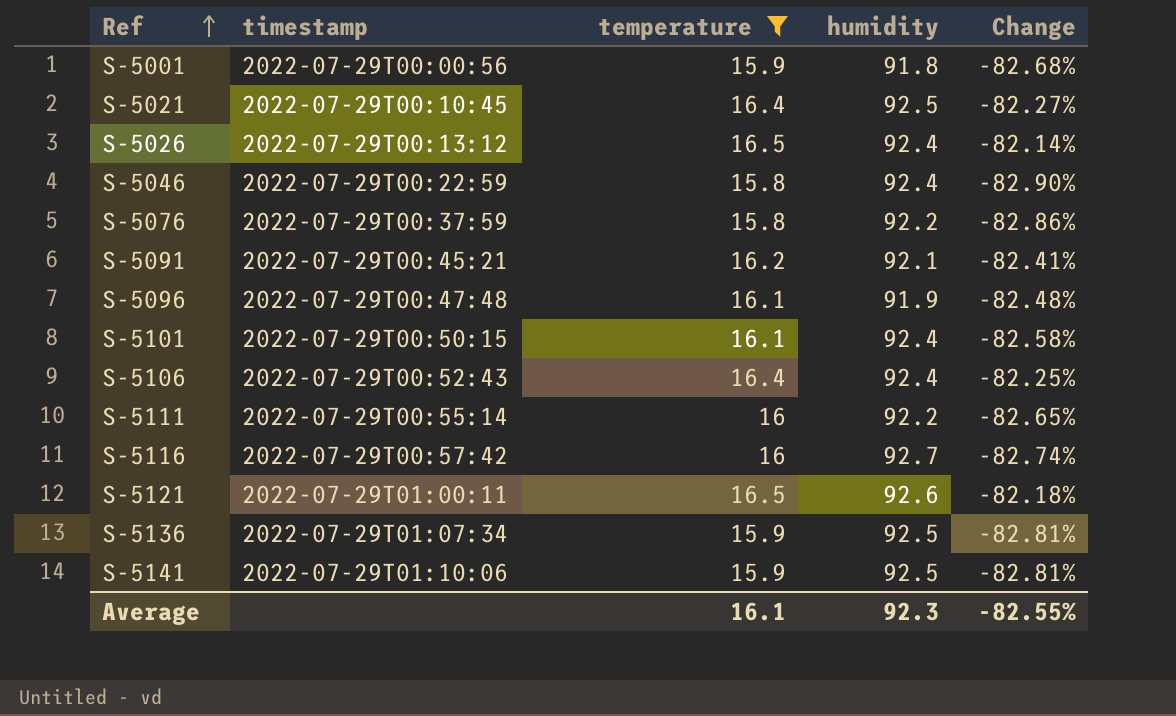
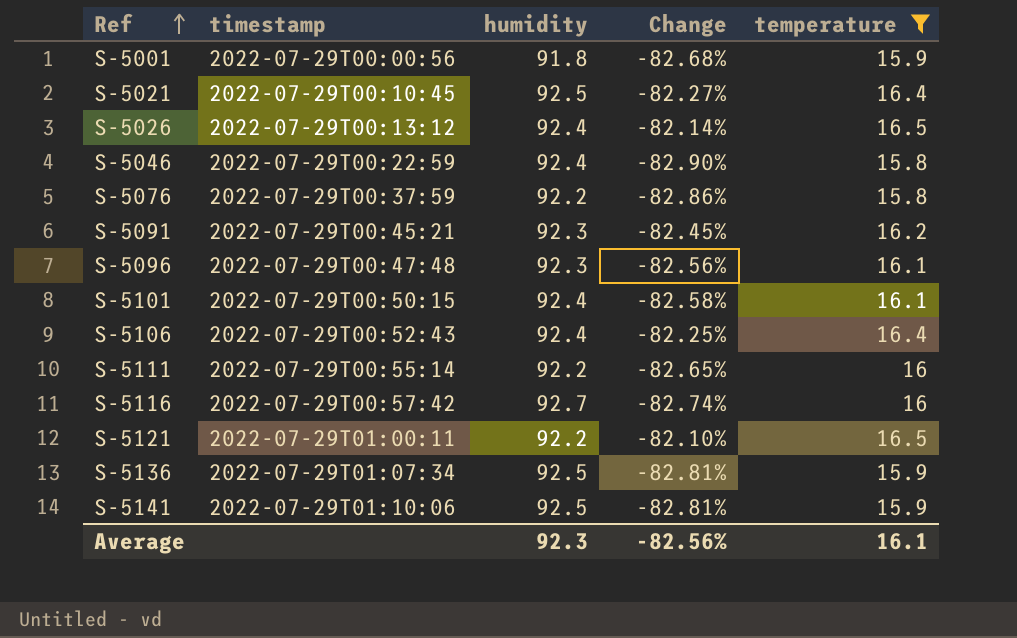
column temperature | position: 3 -> 5
S-5091 | humidity: 92.1 -> 92.3
S-5091 | Change: -82.41% -> -82.45%
S-5096 | humidity: 91.9 -> 92.3
S-5096 | Change: -82.48% -> -82.56%
S-5121 | humidity: 92.6 -> 92.2
S-5121 | Change: -82.18% -> -82.10%
Average | Change: -82.55% -> -82.56%

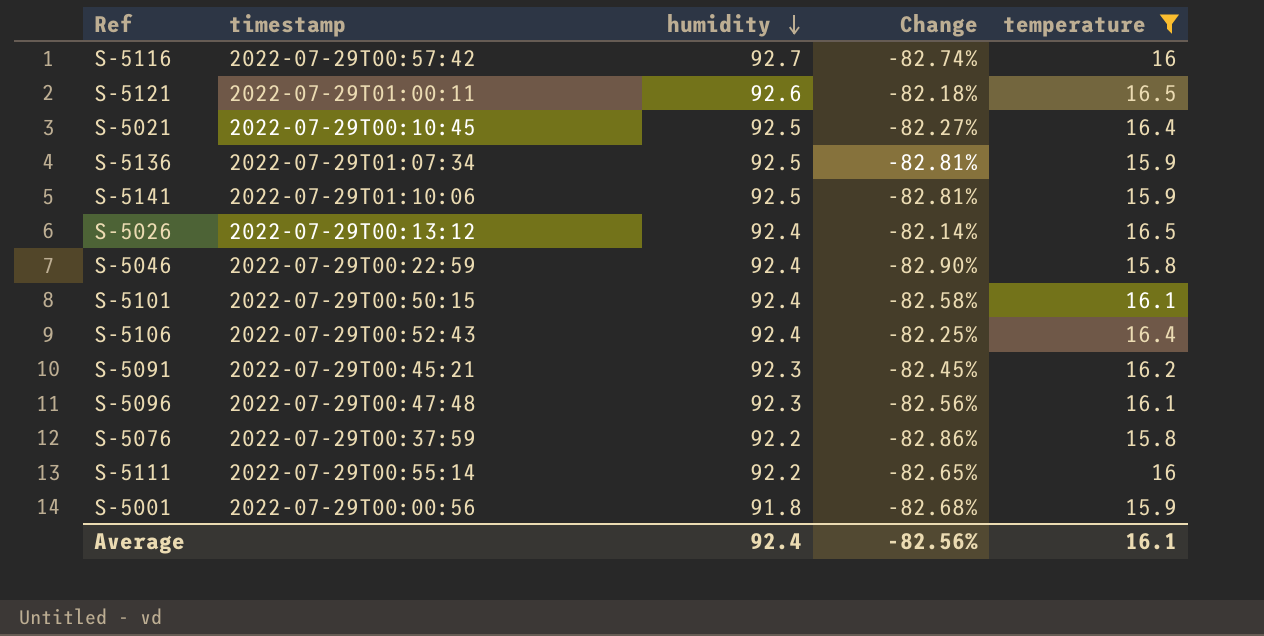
row order: Ref ascending -> humidity descending
S-5121 | humidity: 92.2 -> 92.6
S-5121 | Change: -82.10% -> -82.18%
Average | humidity: 92.3 -> 92.4

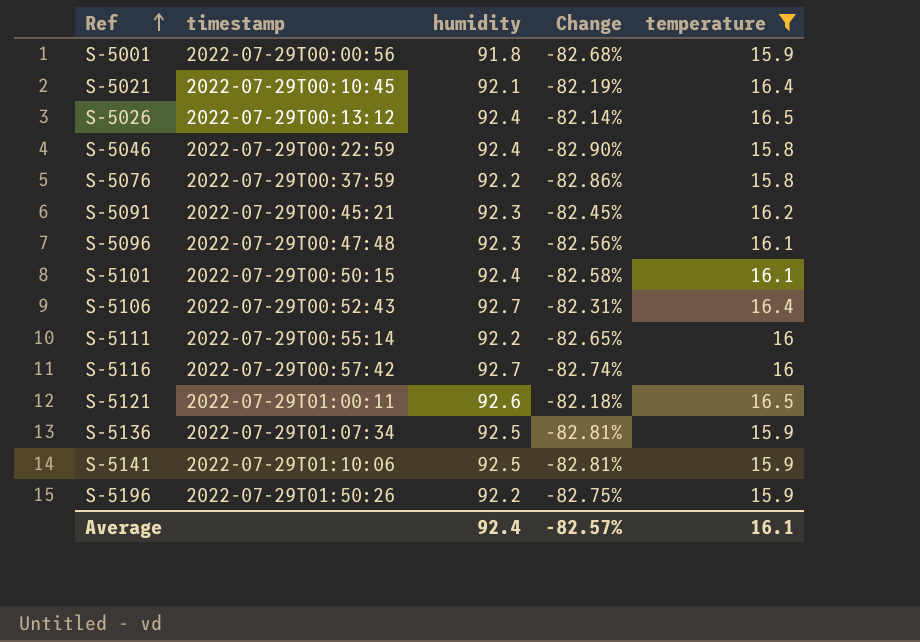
row order: humidity descending -> Ref ascending
S-5021 | humidity: 92.5 -> 92.1
S-5021 | Change: -82.27% -> -82.19%
S-5106 | humidity: 92.4 -> 92.7
S-5106 | Change: -82.25% -> -82.31%
row S-5196: none -> 2022-07-29T01:50:26 | 92.2 | -82.75% | 15.9
Average | Change: -82.56% -> -82.57%

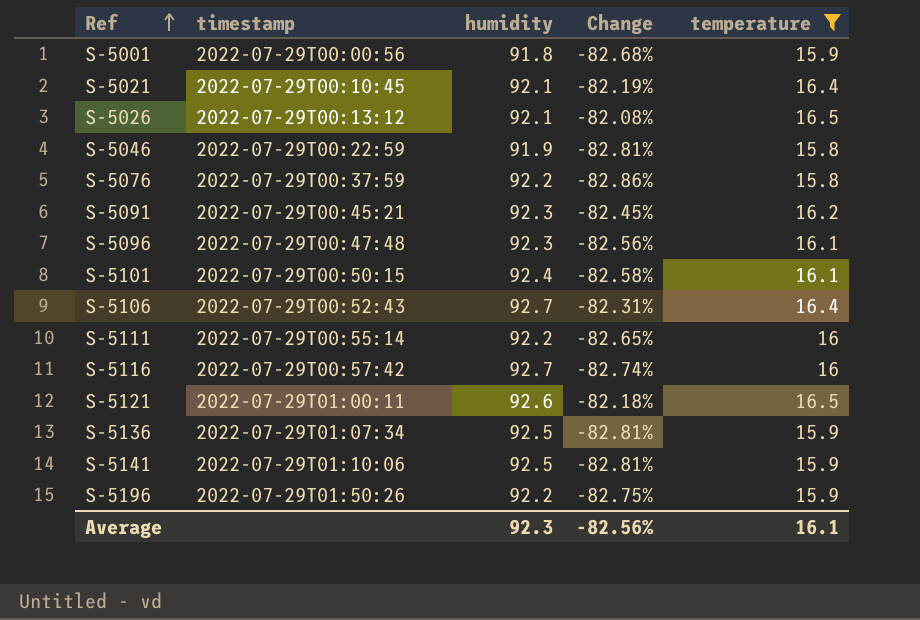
S-5026 | humidity: 92.4 -> 92.1
S-5026 | Change: -82.14% -> -82.08%
S-5046 | humidity: 92.4 -> 91.9
S-5046 | Change: -82.90% -> -82.81%
Average | humidity: 92.4 -> 92.3
Average | Change: -82.57% -> -82.56%

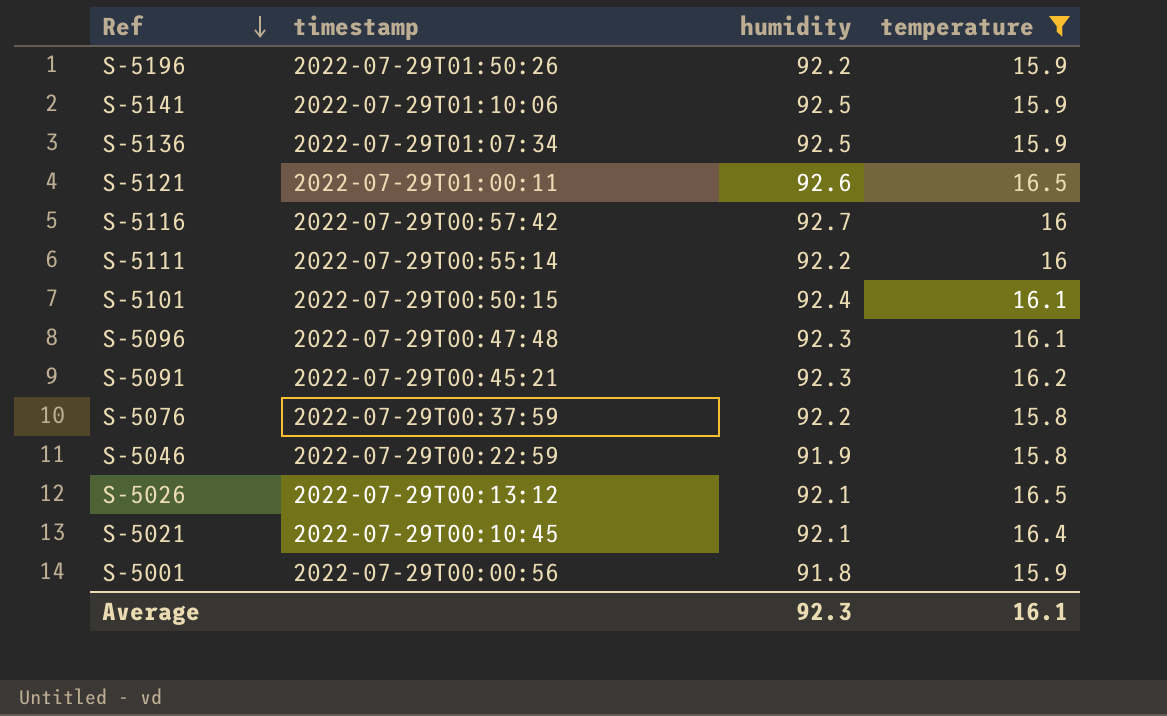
row order: Ref ascending -> Ref descending
column Change | formula: ([temperature] - [humidity]) / [humidity] -> none
row S-5106: 2022-07-29T00:52:43 | 92.7 | -82.31% | 16.4 -> none

